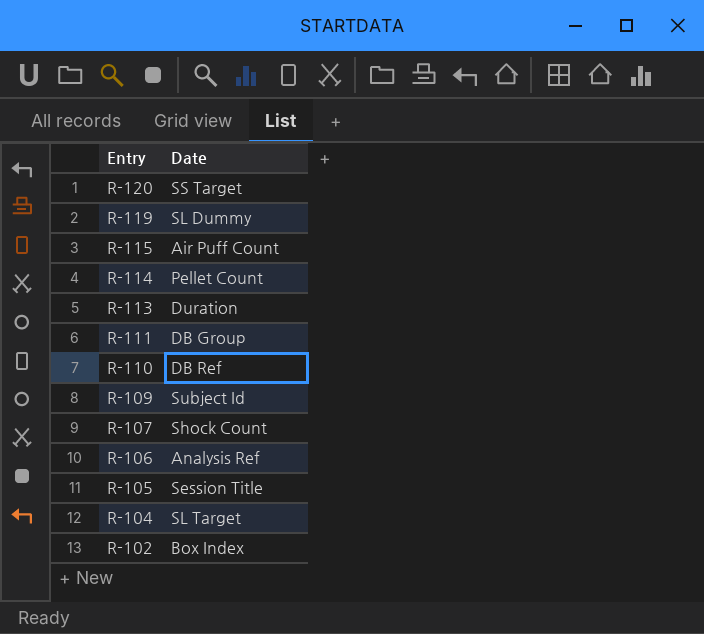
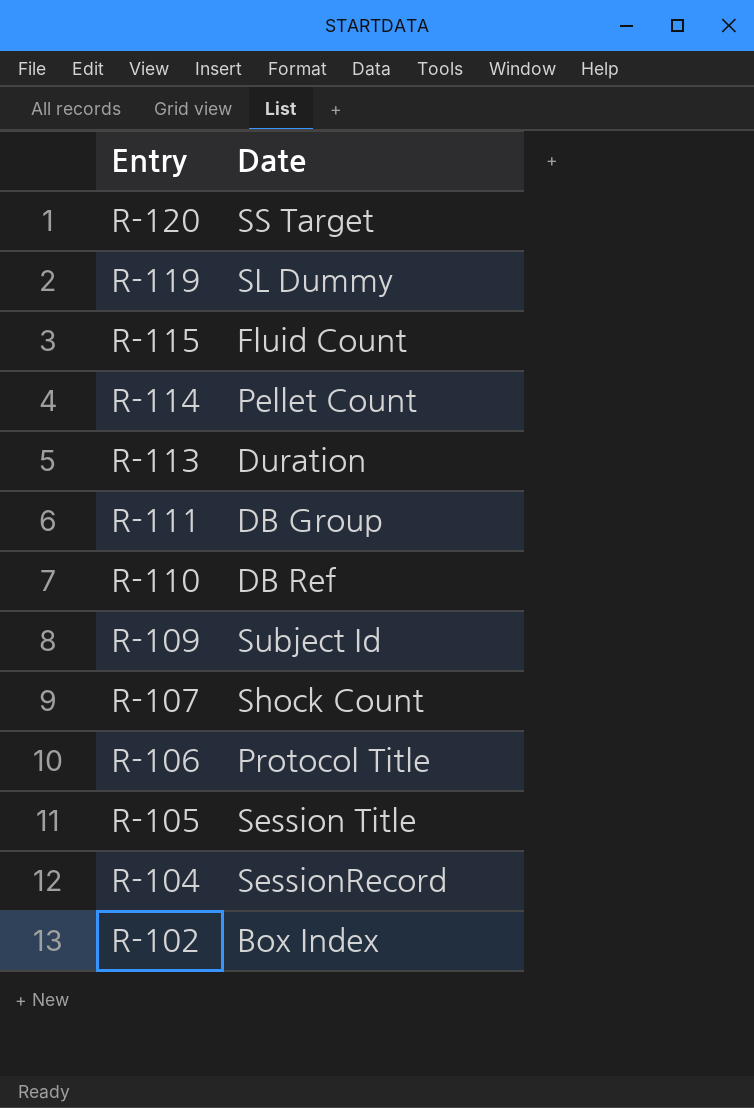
R-115 | Date: Air Puff Count -> Fluid Count
R-106 | Date: Analysis Ref -> Protocol Title
R-104 | Date: SL Target -> SessionRecord

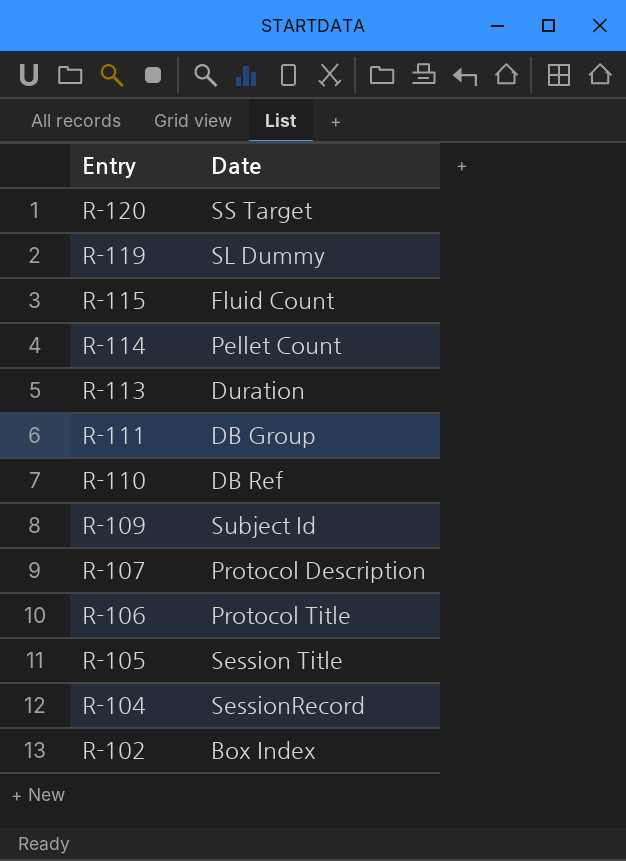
R-107 | Date: Shock Count -> Protocol Description

